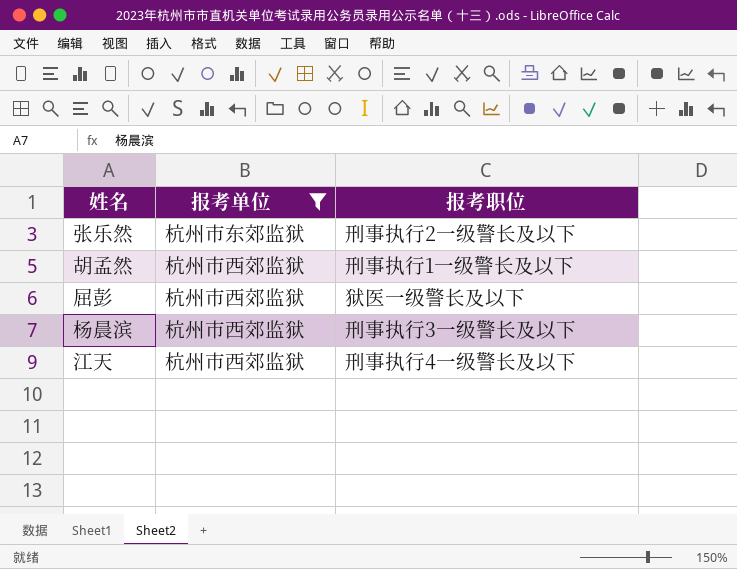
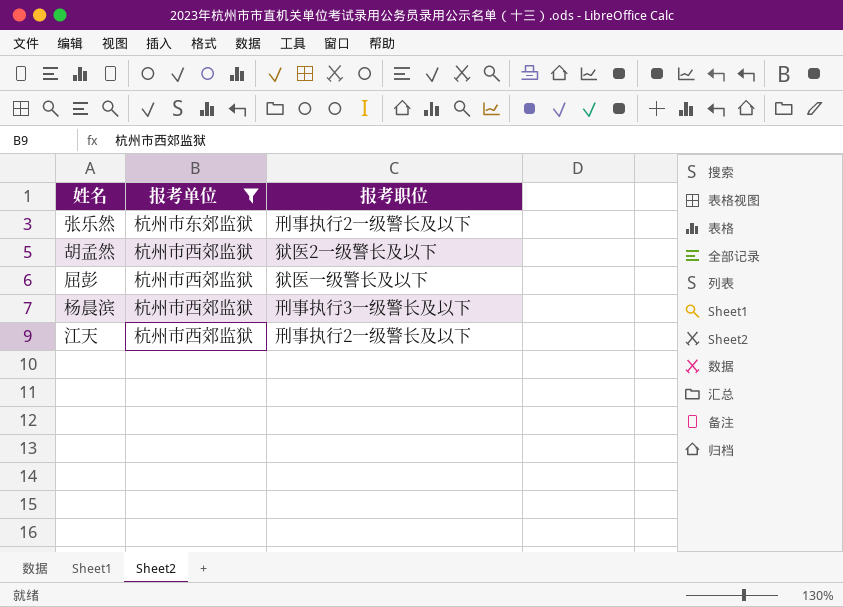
胡孟然 | 报考职位: 刑事执行1一级警长及以下 -> 狱医2一级警长及以下
江天 | 报考职位: 刑事执行4一级警长及以下 -> 刑事执行2一级警长及以下

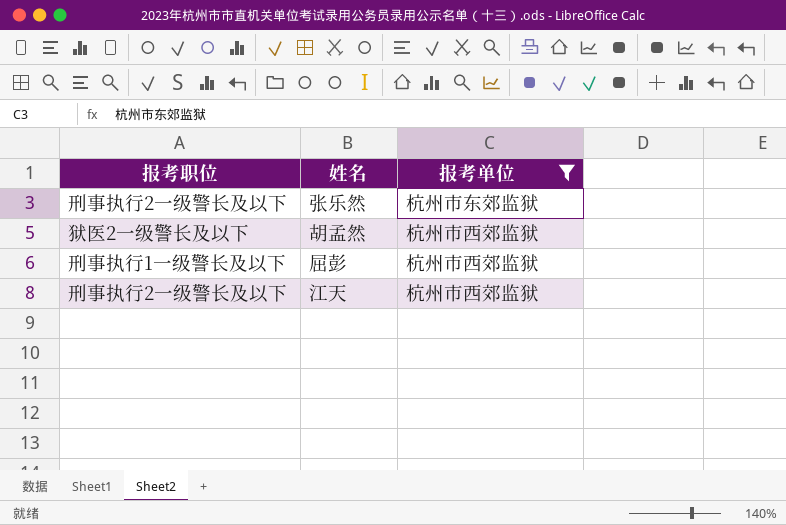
column 报考职位 | position: 3 -> 1
row 杨晨滨: 杭州市西郊监狱 | 刑事执行3一级警长及以下 -> none
屈彭 | 报考职位: 狱医一级警长及以下 -> 刑事执行1一级警长及以下

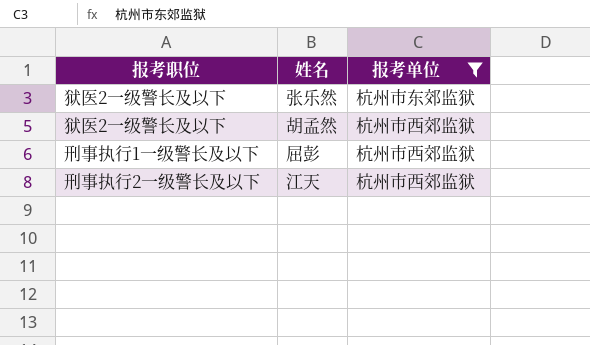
张乐然 | 报考职位: 刑事执行2一级警长及以下 -> 狱医2一级警长及以下

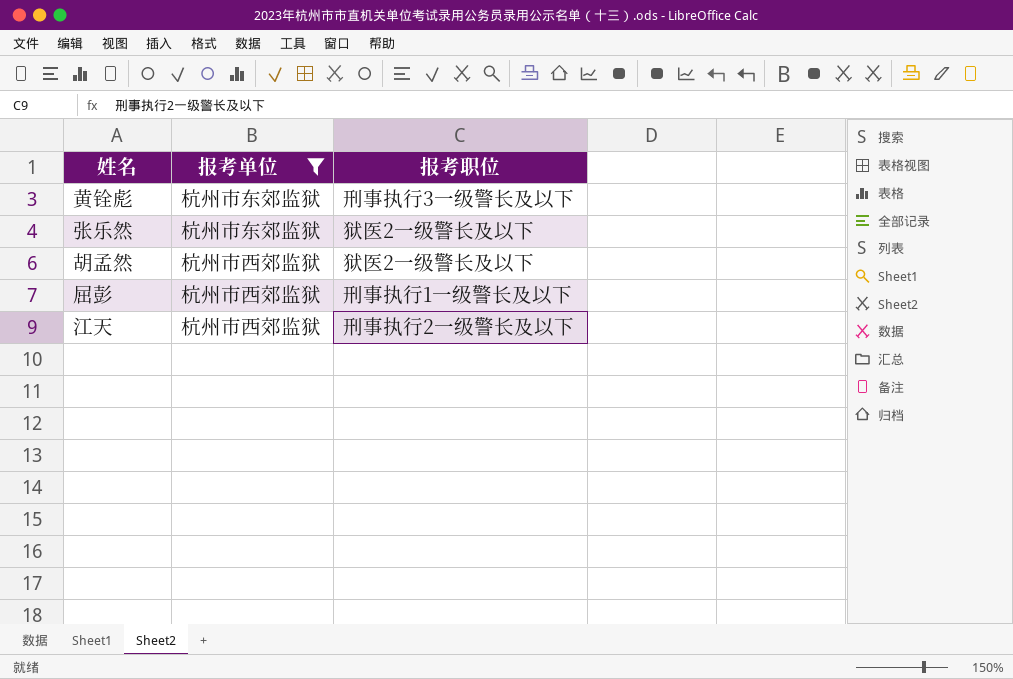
column 报考职位 | position: 1 -> 3
row 黄铨彪: none -> 杭州市东郊监狱 | 刑事执行3一级警长及以下

